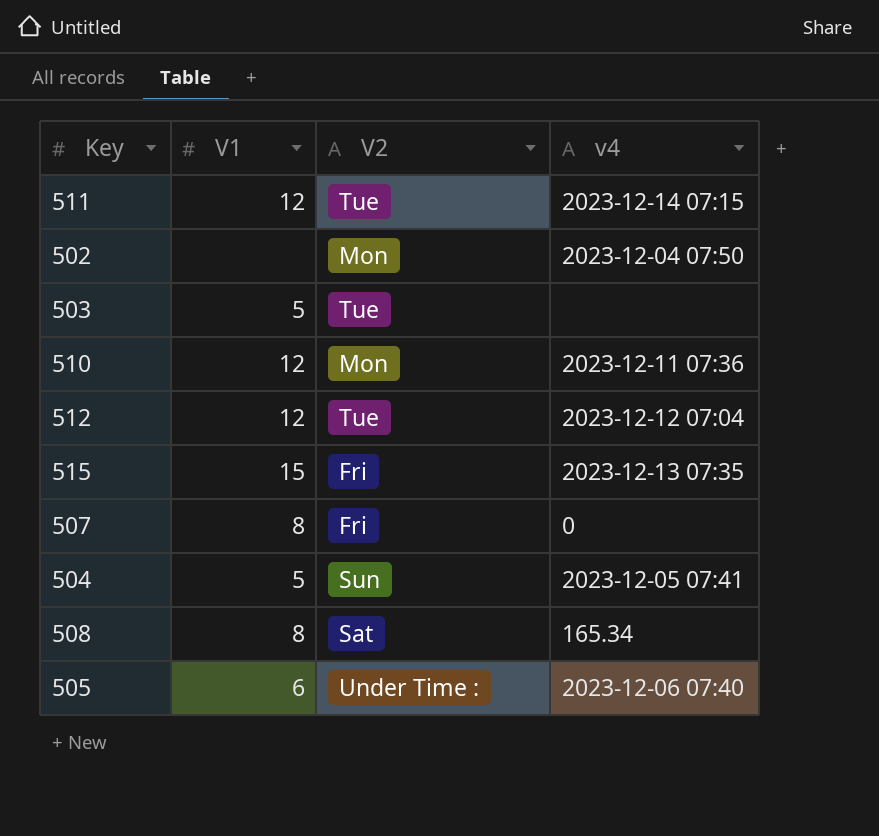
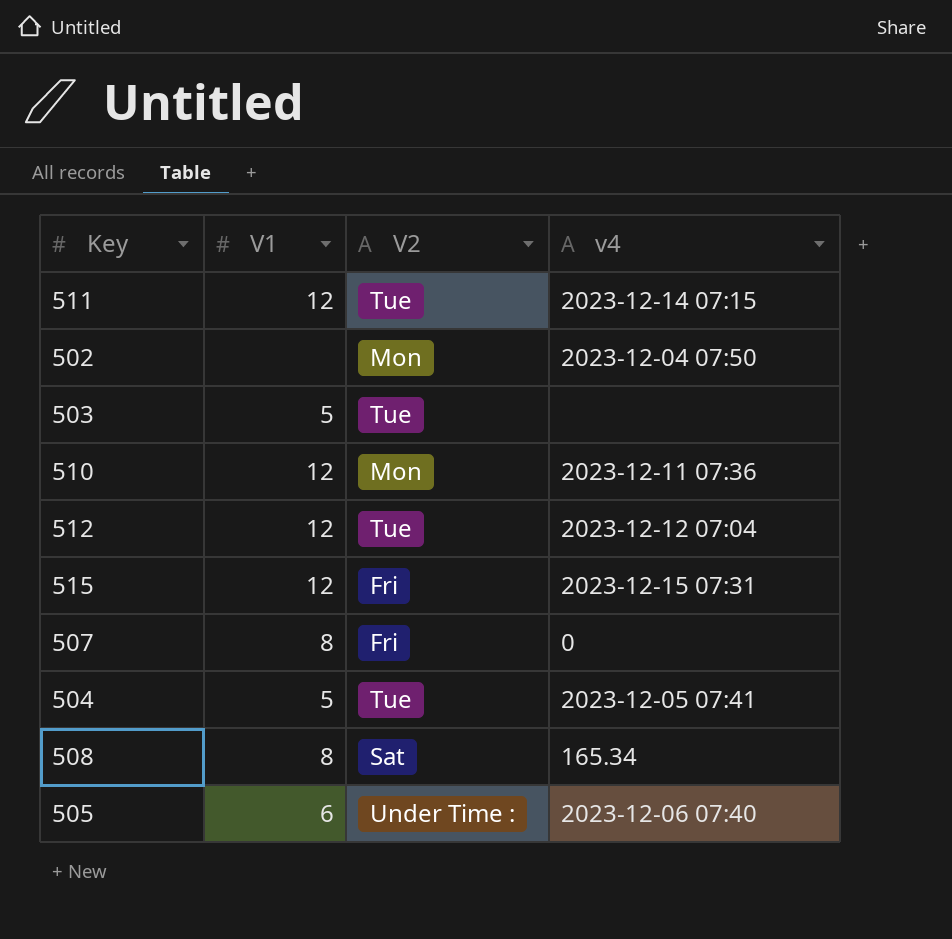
515 | V1: 15 -> 12
515 | v4: 2023-12-13 07:35 -> 2023-12-15 07:31
504 | V2: Sun -> Tue

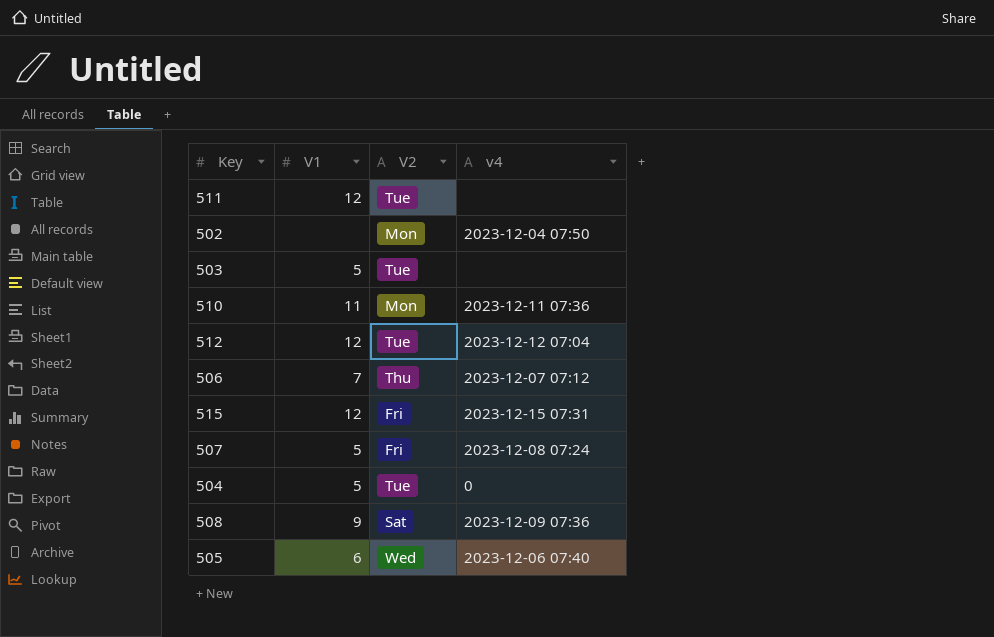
511 | v4: 2023-12-14 07:15 -> none
510 | V1: 12 -> 11
row 506: none -> 7 | Thu | 2023-12-07 07:12
507 | V1: 8 -> 5
507 | v4: 0 -> 2023-12-08 07:24
504 | v4: 2023-12-05 07:41 -> 0
508 | V1: 8 -> 9
508 | v4: 165.34 -> 2023-12-09 07:36
505 | V2: Under Time : -> Wed

